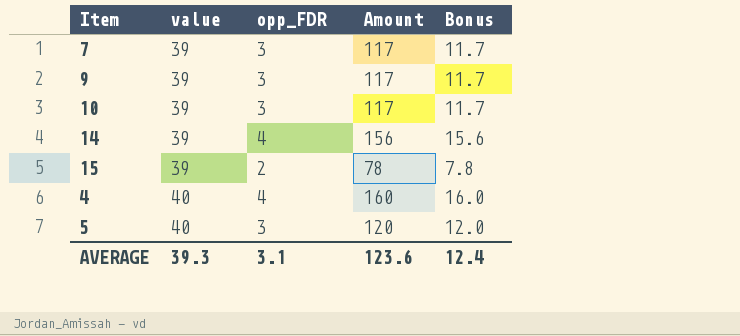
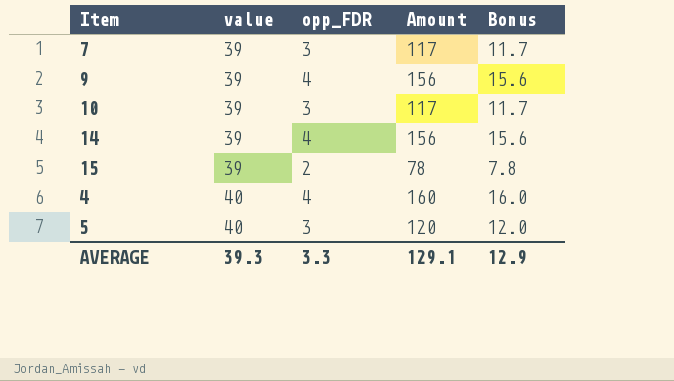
9 | opp_FDR: 3 -> 4
9 | Amount: 117 -> 156
9 | Bonus: 11.7 -> 15.6
AVERAGE | opp_FDR: 3.1 -> 3.3
AVERAGE | Amount: 123.6 -> 129.1
AVERAGE | Bonus: 12.4 -> 12.9

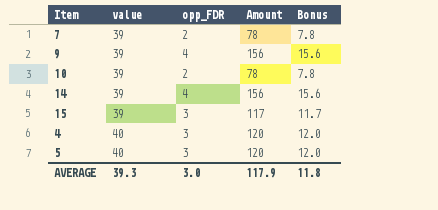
7 | opp_FDR: 3 -> 2
7 | Amount: 117 -> 78
7 | Bonus: 11.7 -> 7.8
10 | opp_FDR: 3 -> 2
10 | Amount: 117 -> 78
10 | Bonus: 11.7 -> 7.8
15 | opp_FDR: 2 -> 3
15 | Amount: 78 -> 117
15 | Bonus: 7.8 -> 11.7
4 | opp_FDR: 4 -> 3
4 | Amount: 160 -> 120
4 | Bonus: 16.0 -> 12.0
AVERAGE | opp_FDR: 3.3 -> 3.0
AVERAGE | Amount: 129.1 -> 117.9
AVERAGE | Bonus: 12.9 -> 11.8

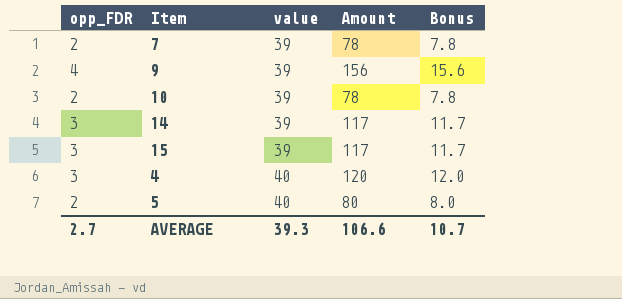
column opp_FDR | position: 3 -> 1
14 | opp_FDR: 4 -> 3
14 | Amount: 156 -> 117
14 | Bonus: 15.6 -> 11.7
5 | opp_FDR: 3 -> 2
5 | Amount: 120 -> 80
5 | Bonus: 12.0 -> 8.0
AVERAGE | opp_FDR: 3.0 -> 2.7
AVERAGE | Amount: 117.9 -> 106.6
AVERAGE | Bonus: 11.8 -> 10.7

